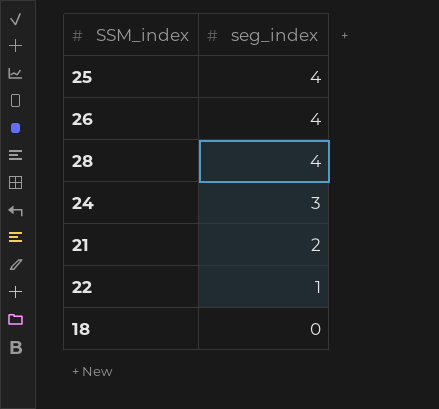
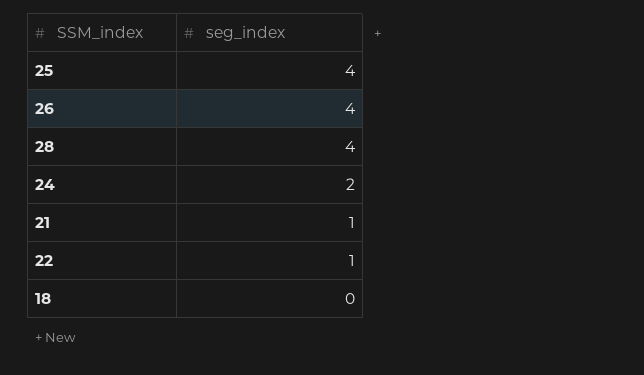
24 | seg_index: 3 -> 2
21 | seg_index: 2 -> 1

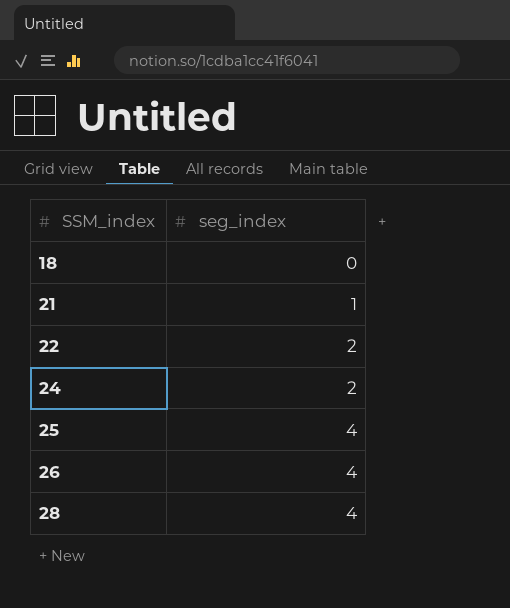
row order: seg_index descending -> SSM_index ascending
22 | seg_index: 1 -> 2

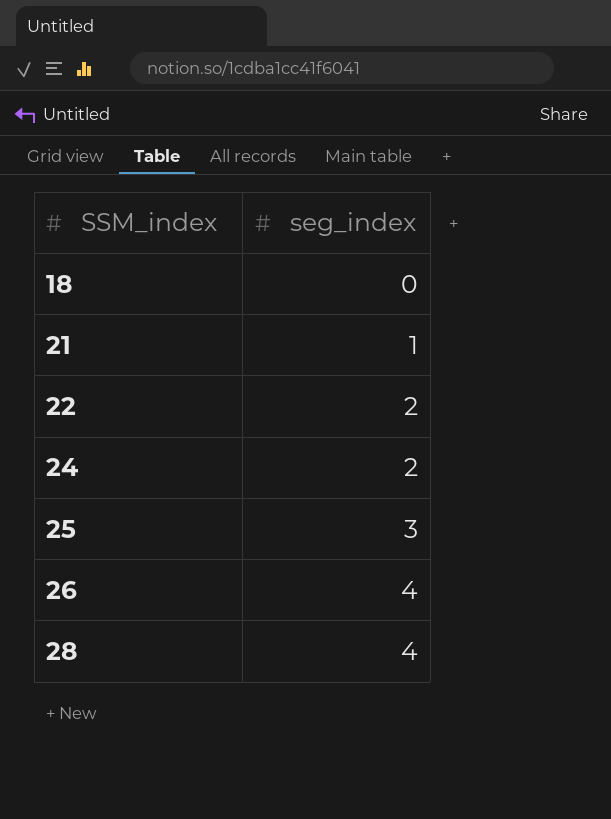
25 | seg_index: 4 -> 3

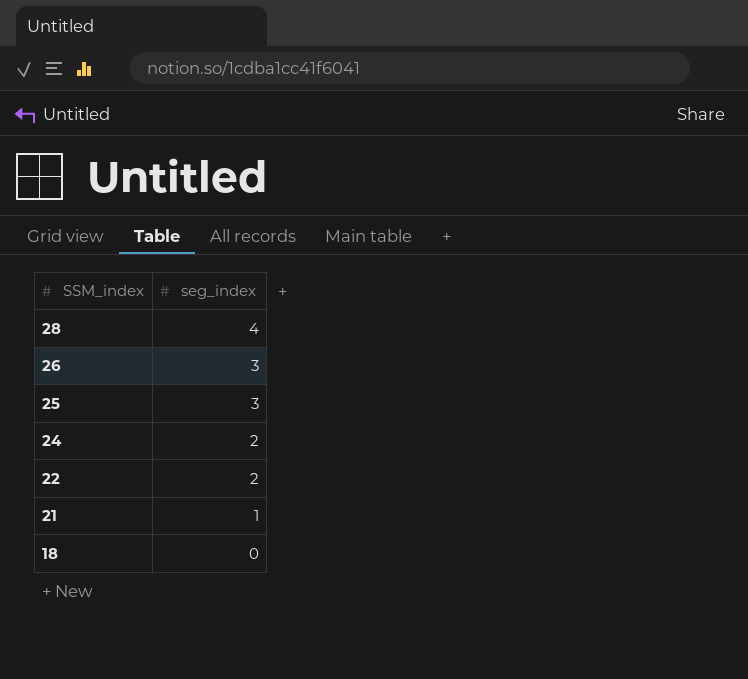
row order: SSM_index ascending -> SSM_index descending
26 | seg_index: 4 -> 3

